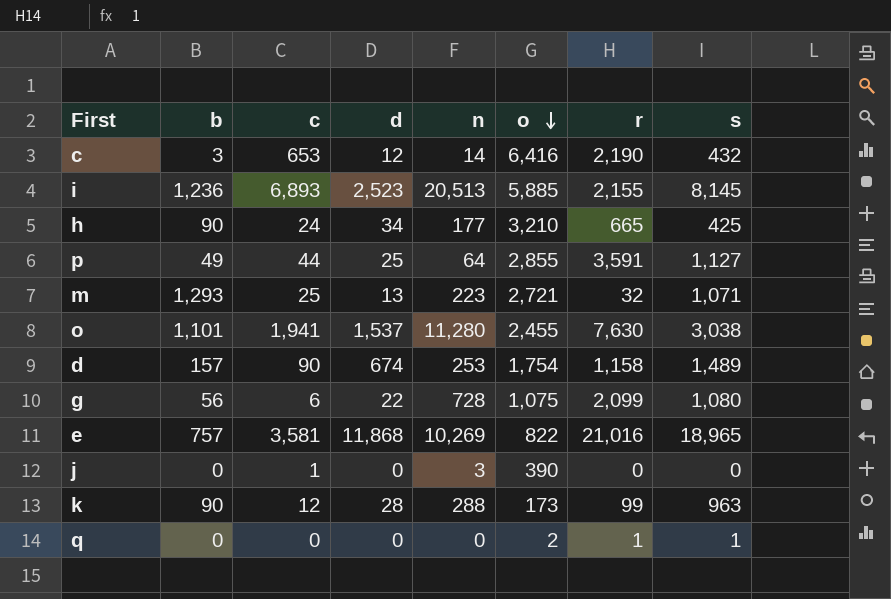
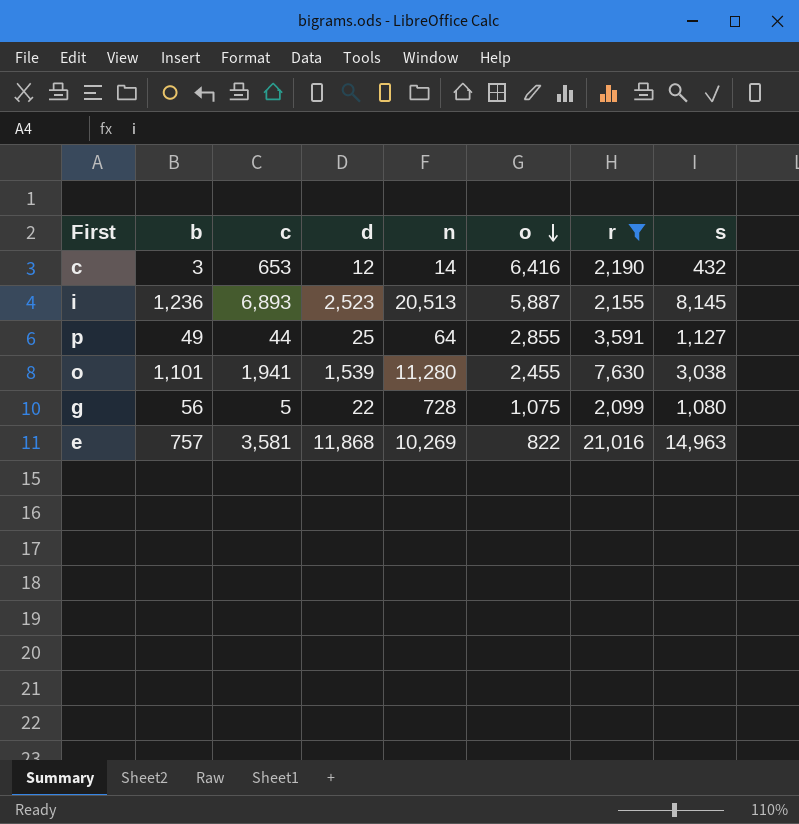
filter: none -> r >= 2,099
i | o: 5,885 -> 5,887
o | d: 1,537 -> 1,539
g | c: 6 -> 5
e | s: 18,965 -> 14,963

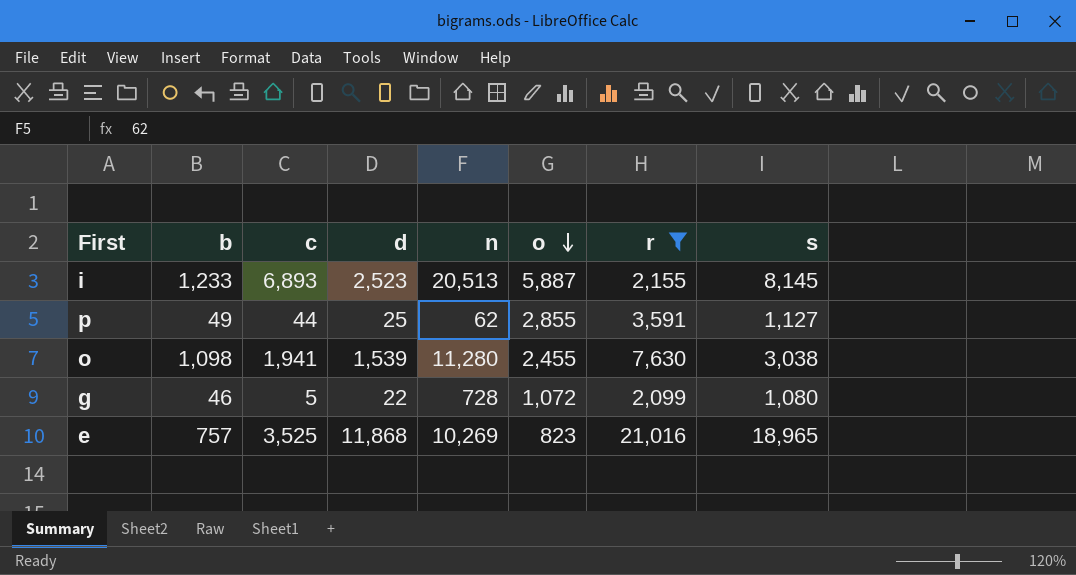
row c: 3 | 653 | 12 | 14 | 6,416 | 2,190 | 432 -> none
i | b: 1,236 -> 1,233
p | n: 64 -> 62
o | b: 1,101 -> 1,098
g | b: 56 -> 46
g | o: 1,075 -> 1,072
e | c: 3,581 -> 3,525
e | o: 822 -> 823
e | s: 14,963 -> 18,965

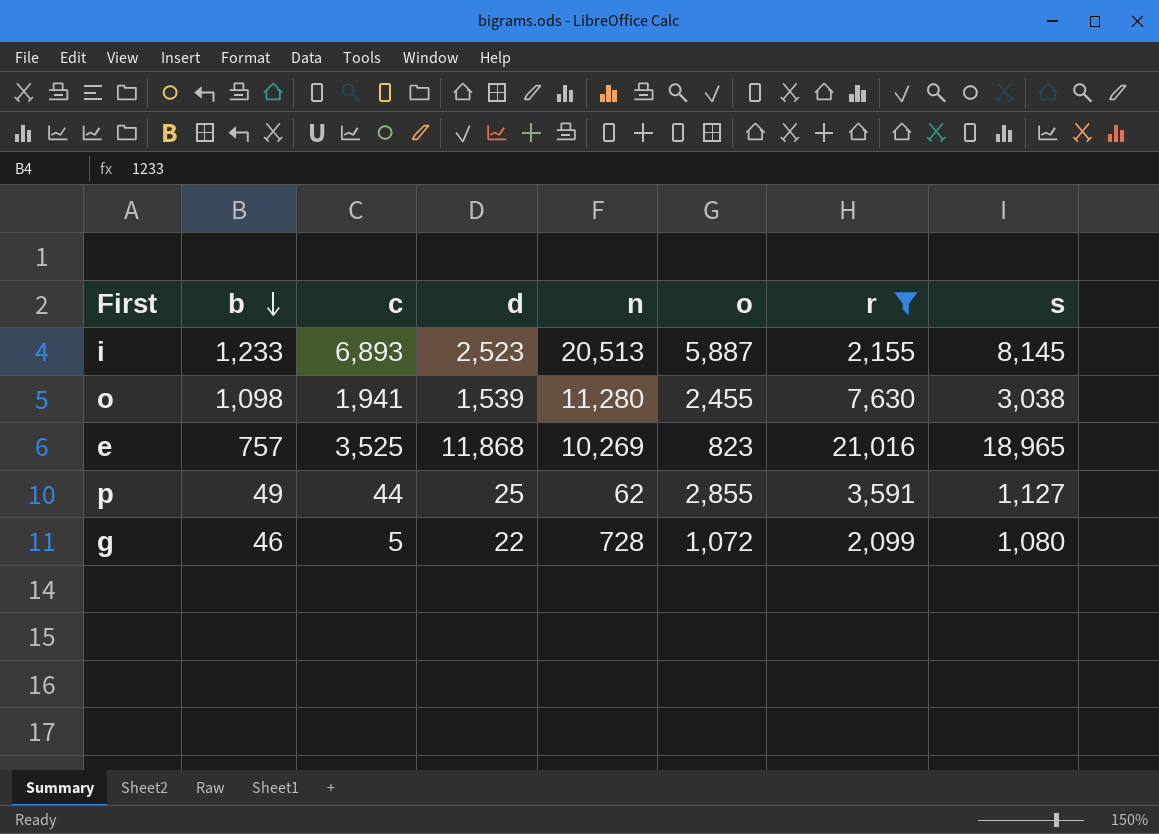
row order: o descending -> b descending

